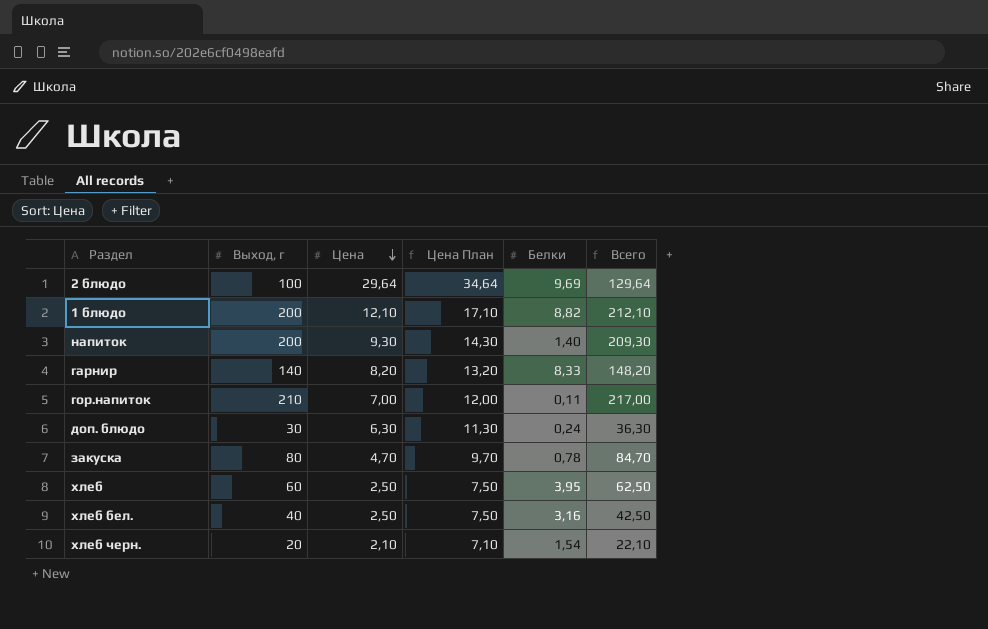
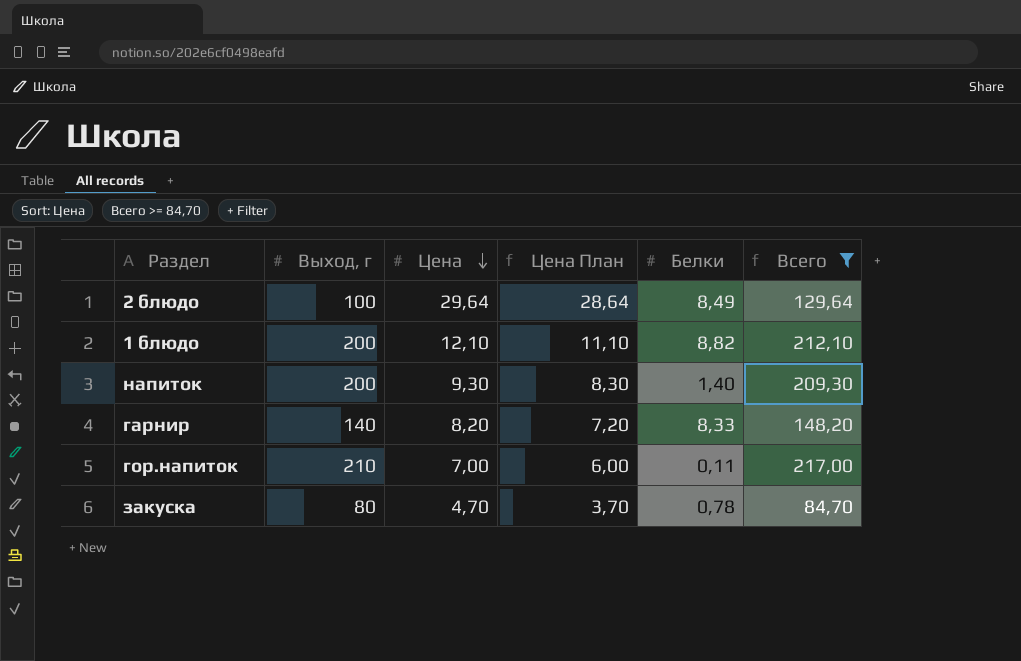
filter: none -> Всего >= 84,70
column Цена План | formula: [Цена] + 5 -> [Цена] - 1
2 блюдо | Белки: 9,69 -> 8,49

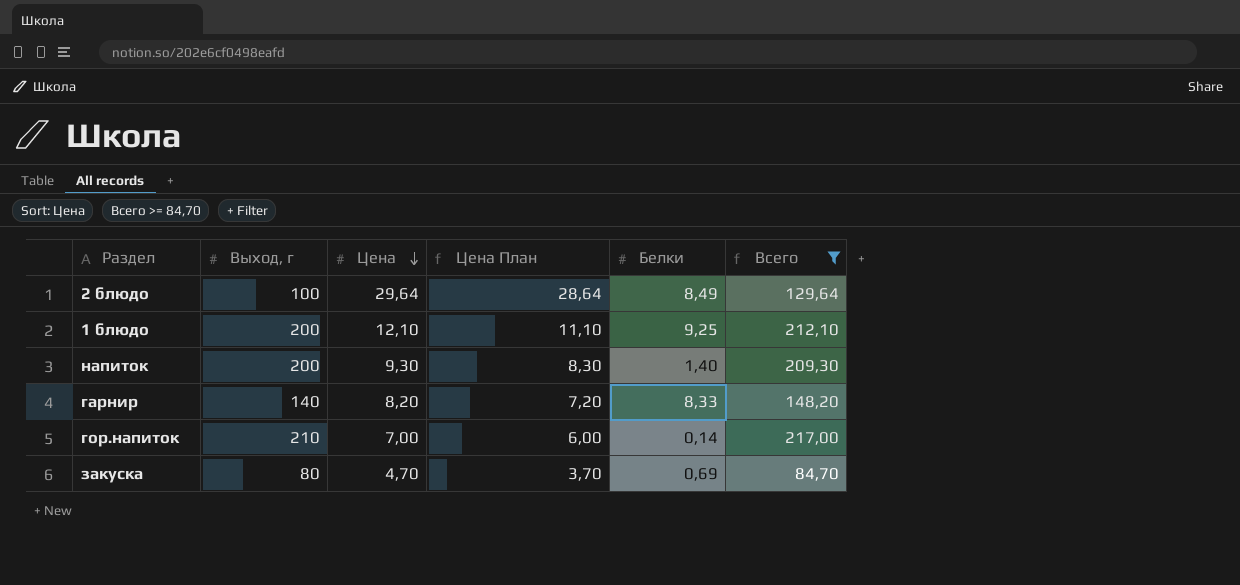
1 блюдо | Белки: 8,82 -> 9,25
гор.напиток | Белки: 0,11 -> 0,14
закуска | Белки: 0,78 -> 0,69

